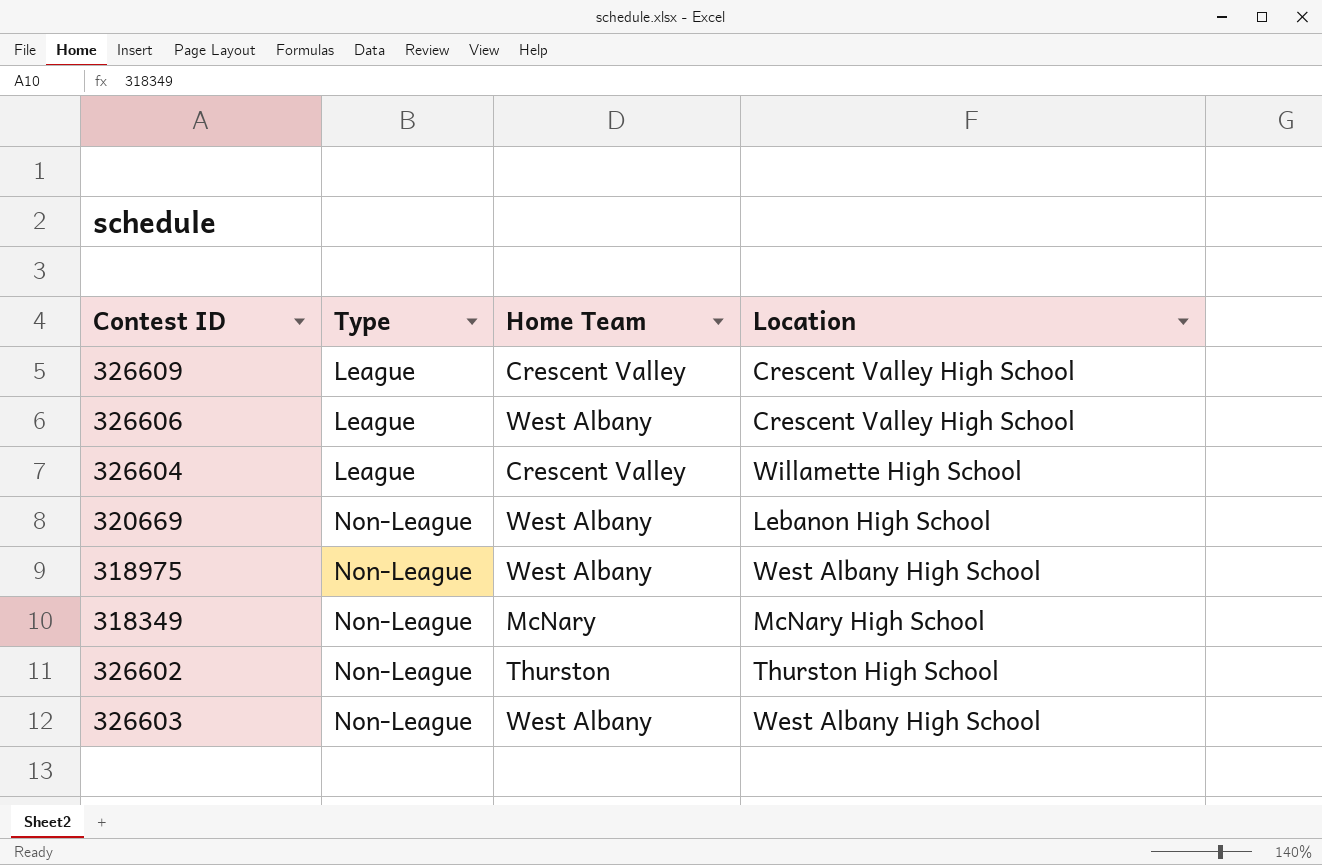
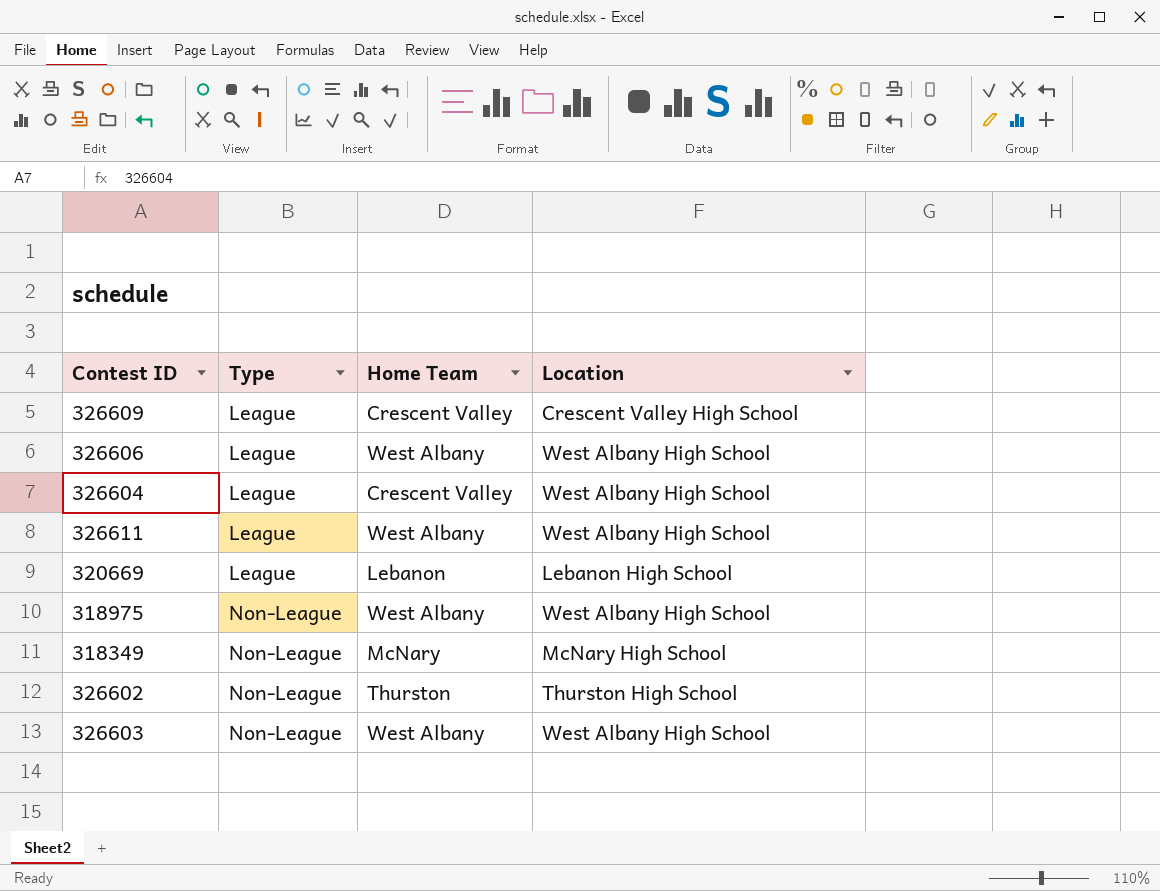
326606 | Location: Crescent Valley High School -> West Albany High School
326604 | Location: Willamette High School -> West Albany High School
row 326611: none -> League | West Albany | West Albany High School
320669 | Type: Non-League -> League
320669 | Home Team: West Albany -> Lebanon

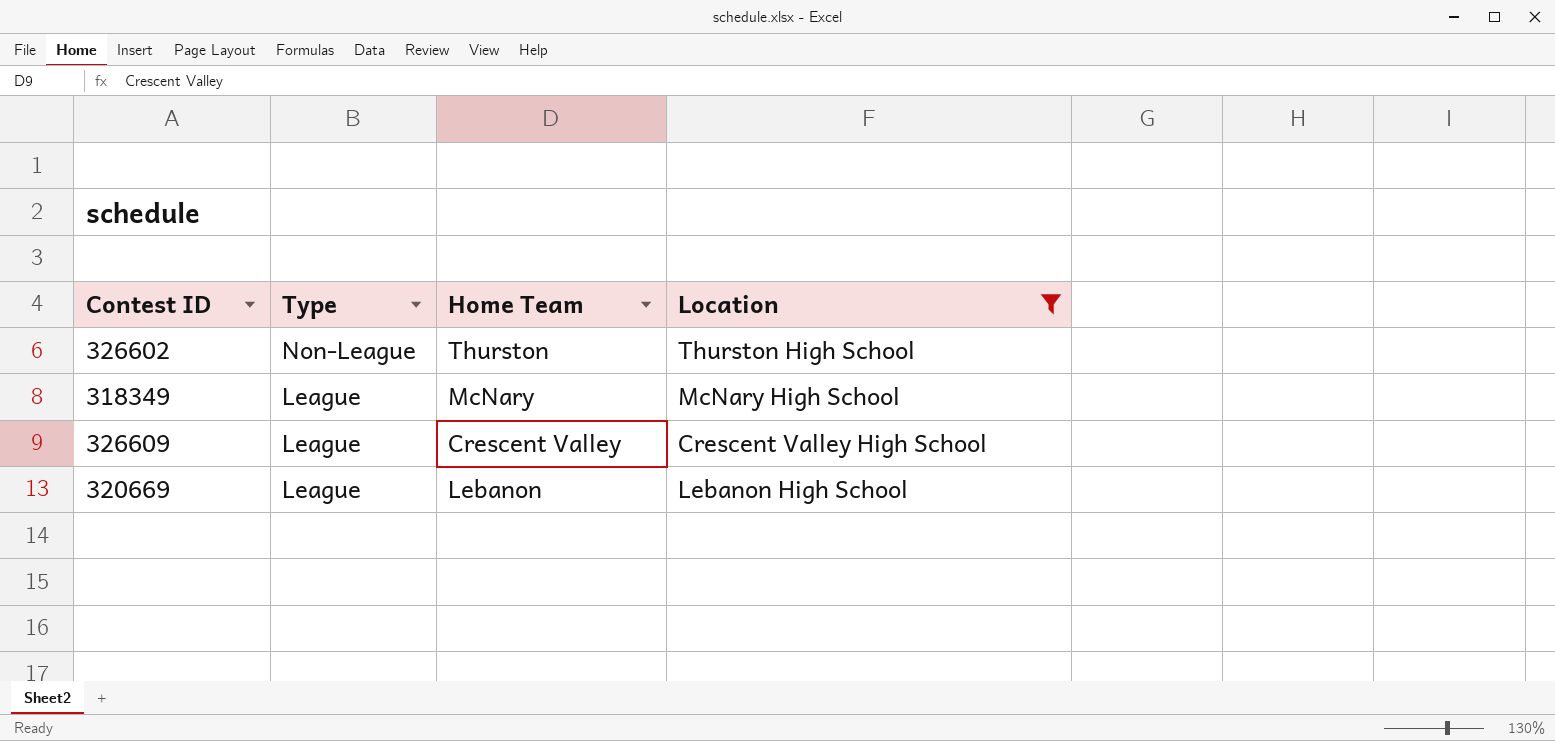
filter: none -> Location != West Albany High School
row order: Type ascending -> Type descending
318349 | Type: Non-League -> League

